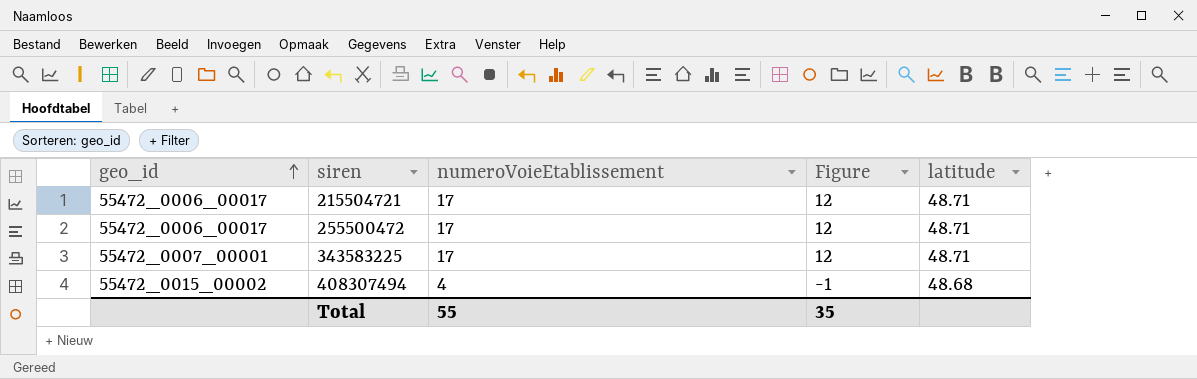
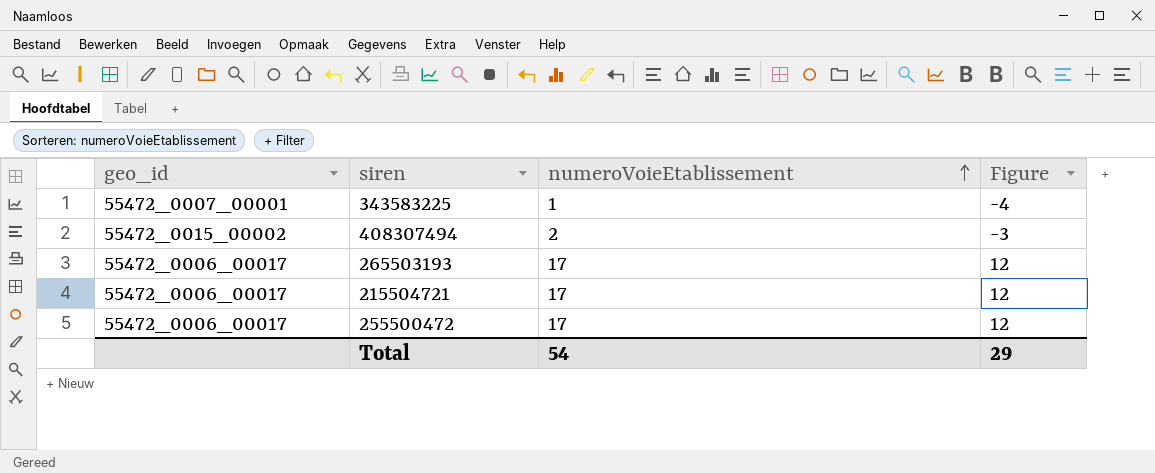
row order: geo_id ascending -> numeroVoieEtablissement ascending
column latitude | position: 5 -> none
343583225 | numeroVoieEtablissement: 17 -> 1
343583225 | Figure: 12 -> -4
408307494 | numeroVoieEtablissement: 4 -> 2
408307494 | Figure: -1 -> -3
row 265503193: none -> 55472_0006_00017 | 17 | 12
Total | numeroVoieEtablissement: 55 -> 54
Total | Figure: 35 -> 29

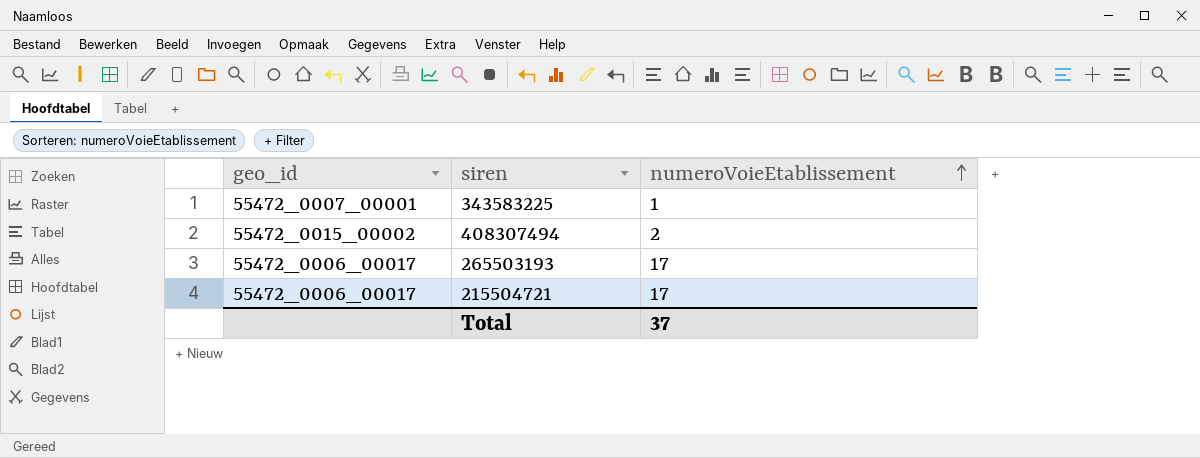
column Figure | formula: [numeroVoieEtablissement] - 5 -> none
row 255500472: 55472_0006_00017 | 17 | 12 -> none
Total | numeroVoieEtablissement: 54 -> 37

